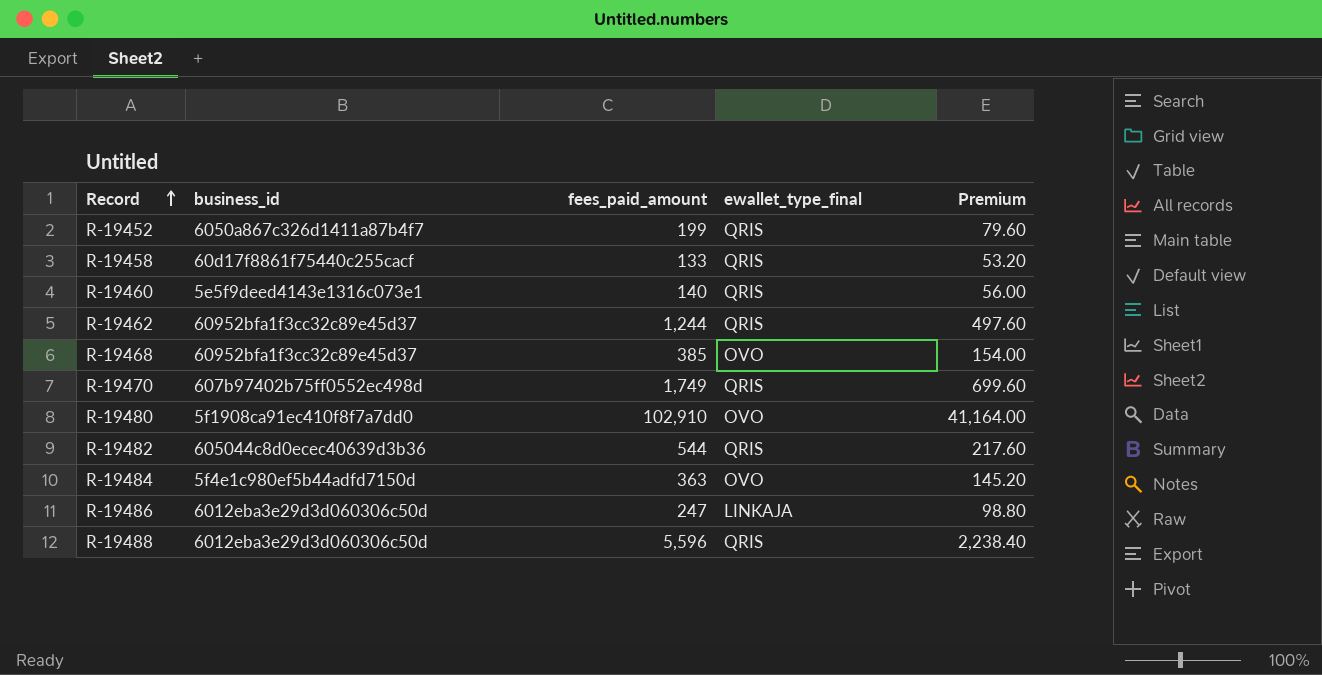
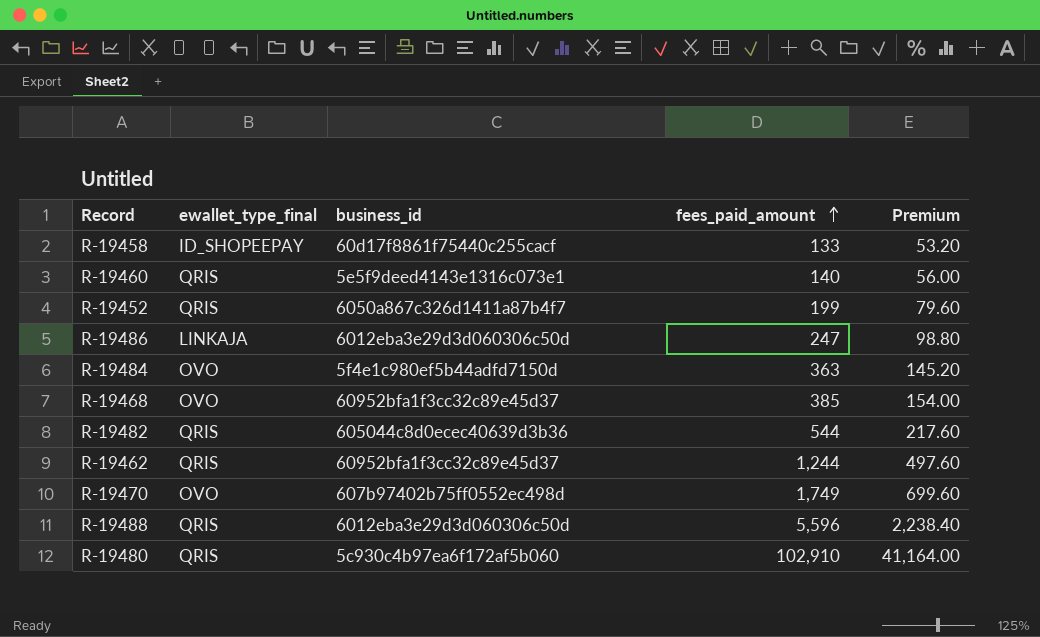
row order: Record ascending -> fees_paid_amount ascending
column ewallet_type_final | position: 4 -> 2
R-19458 | ewallet_type_final: QRIS -> ID_SHOPEEPAY
R-19470 | ewallet_type_final: QRIS -> OVO
R-19480 | ewallet_type_final: OVO -> QRIS
R-19480 | business_id: 5f1908ca91ec410f8f7a7dd0 -> 5c930c4b97ea6f172af5b060

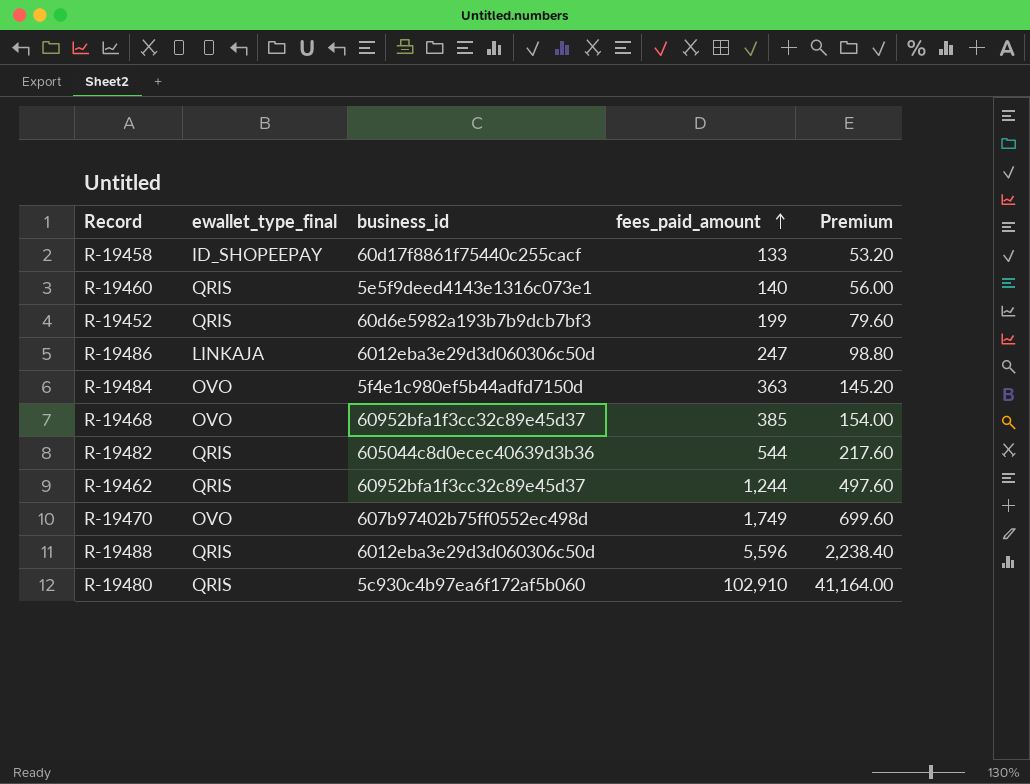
R-19452 | business_id: 6050a867c326d1411a87b4f7 -> 60d6e5982a193b7b9dcb7bf3

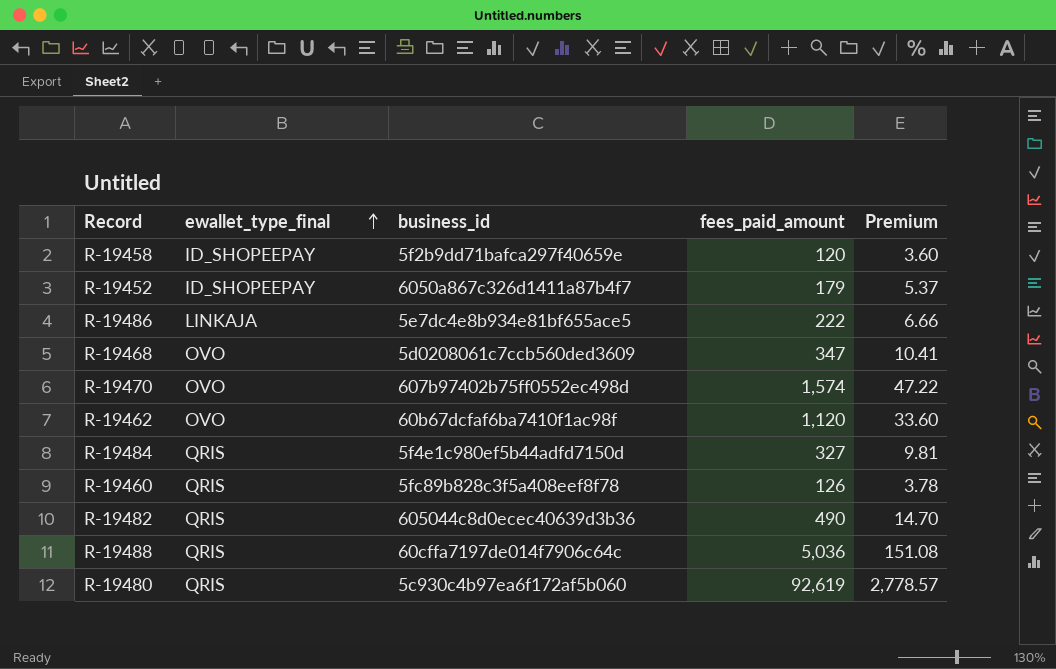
row order: fees_paid_amount ascending -> ewallet_type_final ascending
column Premium | formula: [fees_paid_amount] * 0.4 -> [fees_paid_amount] * 0.03
R-19458 | business_id: 60d17f8861f75440c255cacf -> 5f2b9dd71bafca297f40659e
R-19458 | fees_paid_amount: 133 -> 120
R-19452 | ewallet_type_final: QRIS -> ID_SHOPEEPAY
R-19452 | business_id: 60d6e5982a193b7b9dcb7bf3 -> 6050a867c326d1411a87b4f7
R-19452 | fees_paid_amount: 199 -> 179
R-19486 | business_id: 6012eba3e29d3d060306c50d -> 5e7dc4e8b934e81bf655ace5
R-19486 | fees_paid_amount: 247 -> 222
R-19468 | business_id: 60952bfa1f3cc32c89e45d37 -> 5d0208061c7ccb560ded3609
R-19468 | fees_paid_amount: 385 -> 347
R-19470 | fees_paid_amount: 1,749 -> 1,574
R-19462 | ewallet_type_final: QRIS -> OVO
R-19462 | business_id: 60952bfa1f3cc32c89e45d37 -> 60b67dcfaf6ba7410f1ac98f
R-19462 | fees_paid_amount: 1,244 -> 1,120
R-19484 | ewallet_type_final: OVO -> QRIS
R-19484 | fees_paid_amount: 363 -> 327
R-19460 | business_id: 5e5f9deed4143e1316c073e1 -> 5fc89b828c3f5a408eef8f78
R-19460 | fees_paid_amount: 140 -> 126
R-19482 | fees_paid_amount: 544 -> 490
R-19488 | business_id: 6012eba3e29d3d060306c50d -> 60cffa7197de014f7906c64c
R-19488 | fees_paid_amount: 5,596 -> 5,036
R-19480 | fees_paid_amount: 102,910 -> 92,619

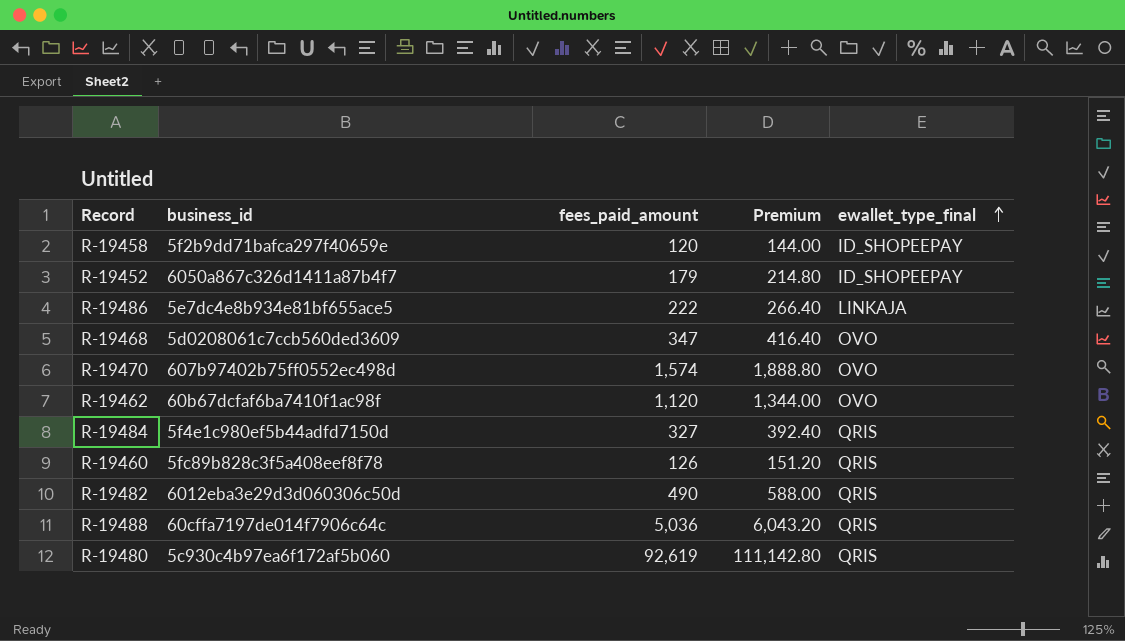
column Premium | formula: [fees_paid_amount] * 0.03 -> [fees_paid_amount] * 1.2
column ewallet_type_final | position: 2 -> 5
R-19482 | business_id: 605044c8d0ecec40639d3b36 -> 6012eba3e29d3d060306c50d

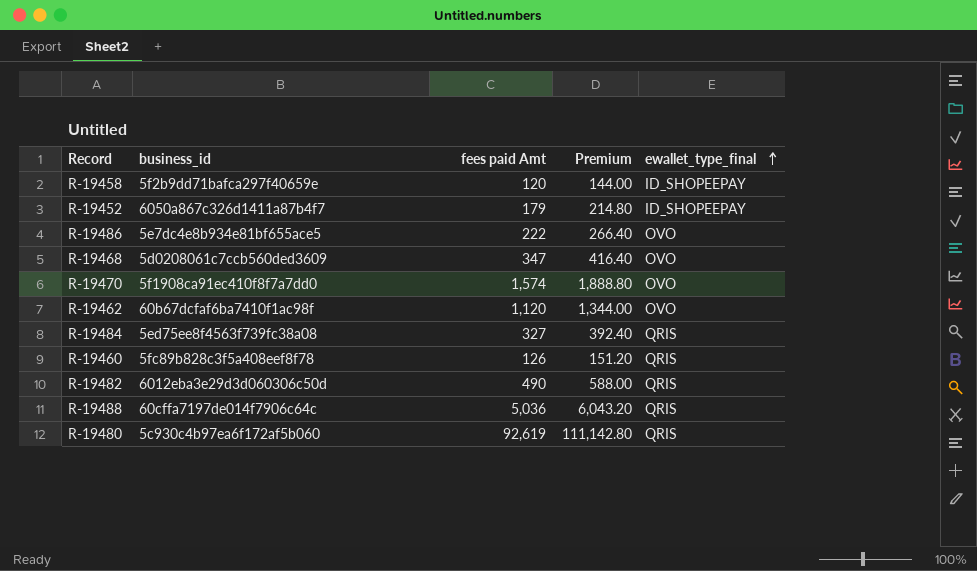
column name: fees_paid_amount -> fees paid Amt
R-19486 | ewallet_type_final: LINKAJA -> OVO
R-19470 | business_id: 607b97402b75ff0552ec498d -> 5f1908ca91ec410f8f7a7dd0
R-19484 | business_id: 5f4e1c980ef5b44adfd7150d -> 5ed75ee8f4563f739fc38a08

